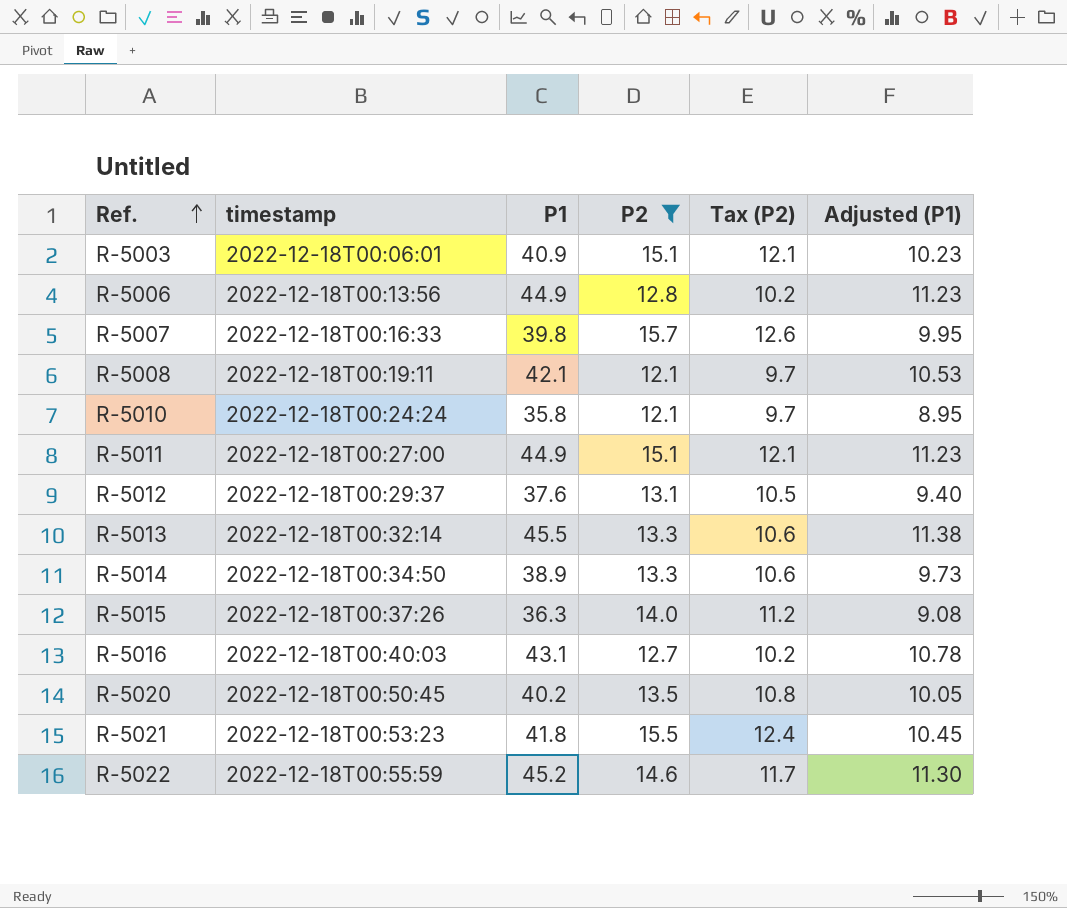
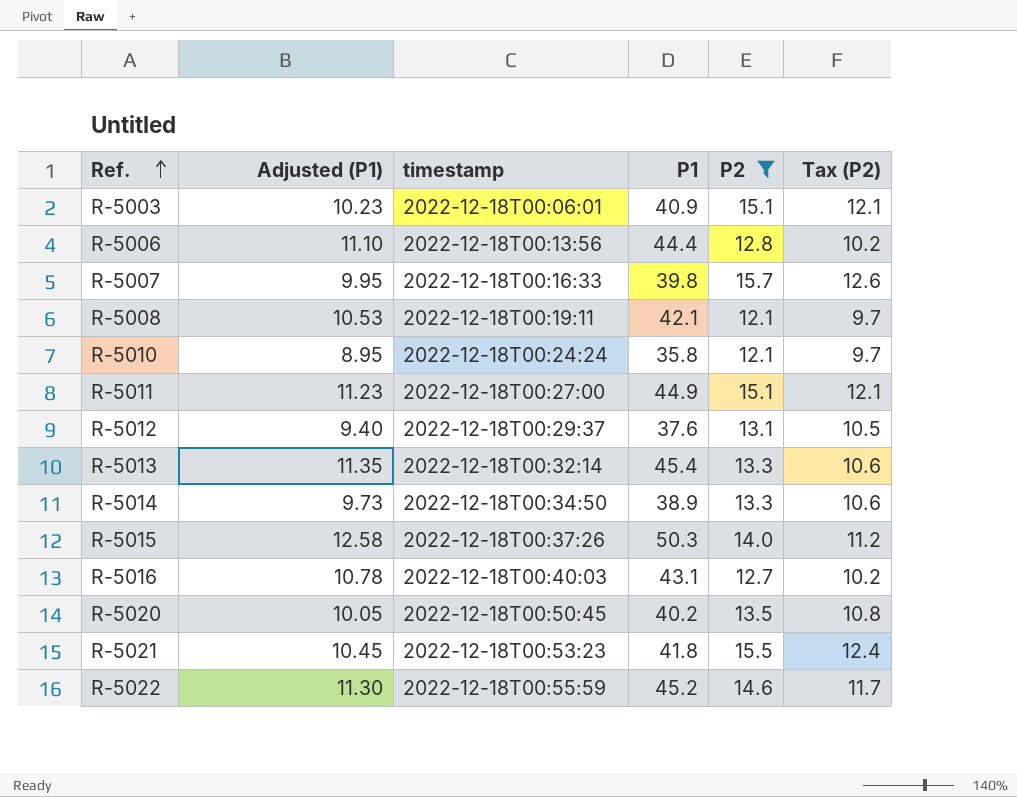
column Adjusted (P1) | position: 6 -> 2
R-5006 | Adjusted (P1): 11.23 -> 11.10
R-5006 | P1: 44.9 -> 44.4
R-5013 | Adjusted (P1): 11.38 -> 11.35
R-5013 | P1: 45.5 -> 45.4
R-5015 | Adjusted (P1): 9.08 -> 12.58
R-5015 | P1: 36.3 -> 50.3

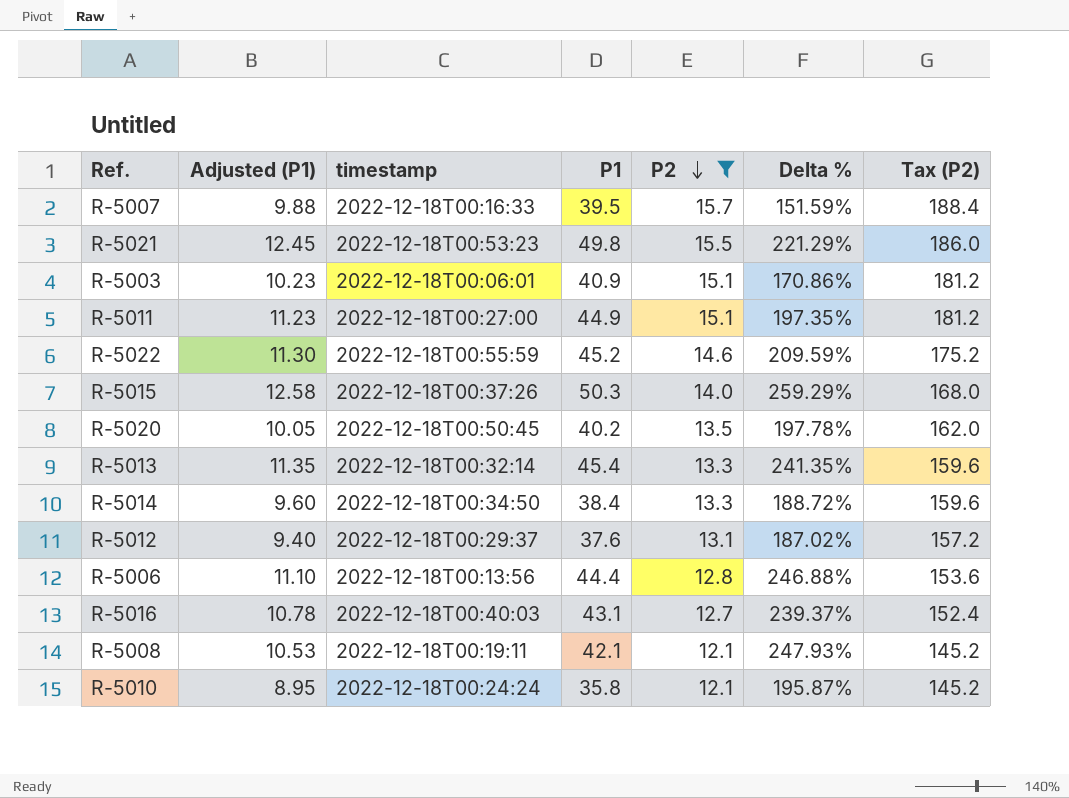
row order: Ref. ascending -> P2 descending
column Delta % | formula: none -> ([P1] - [P2]) / [P2]
column Tax (P2) | formula: [P2] * 0.8 -> [P2] * 12
R-5007 | Adjusted (P1): 9.95 -> 9.88
R-5007 | P1: 39.8 -> 39.5
R-5021 | Adjusted (P1): 10.45 -> 12.45
R-5021 | P1: 41.8 -> 49.8
R-5014 | Adjusted (P1): 9.73 -> 9.60
R-5014 | P1: 38.9 -> 38.4

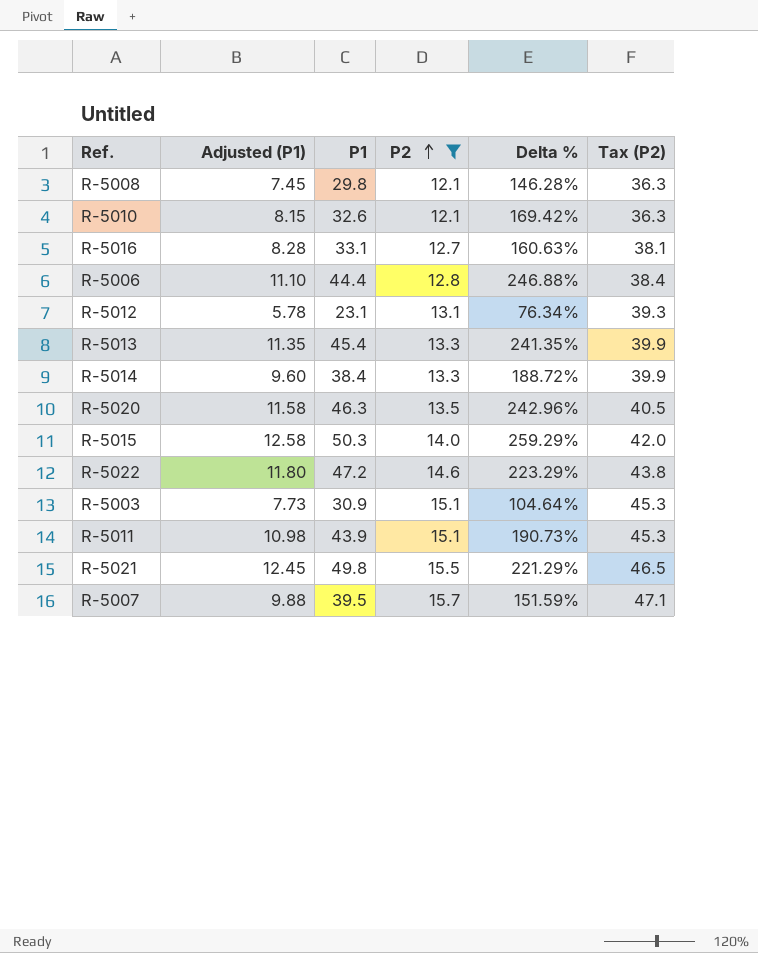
row order: P2 descending -> P2 ascending
column timestamp | position: 3 -> none
column Tax (P2) | formula: [P2] * 12 -> [P2] * 3
R-5008 | Adjusted (P1): 10.53 -> 7.45
R-5008 | P1: 42.1 -> 29.8
R-5008 | Delta %: 247.93% -> 146.28%
R-5010 | Adjusted (P1): 8.95 -> 8.15
R-5010 | P1: 35.8 -> 32.6
R-5010 | Delta %: 195.87% -> 169.42%
R-5016 | Adjusted (P1): 10.78 -> 8.28
R-5016 | P1: 43.1 -> 33.1
R-5016 | Delta %: 239.37% -> 160.63%
R-5012 | Adjusted (P1): 9.40 -> 5.78
R-5012 | P1: 37.6 -> 23.1
R-5012 | Delta %: 187.02% -> 76.34%
R-5020 | Adjusted (P1): 10.05 -> 11.58
R-5020 | P1: 40.2 -> 46.3
R-5020 | Delta %: 197.78% -> 242.96%
R-5022 | Adjusted (P1): 11.30 -> 11.80
R-5022 | P1: 45.2 -> 47.2
R-5022 | Delta %: 209.59% -> 223.29%
R-5003 | Adjusted (P1): 10.23 -> 7.73
R-5003 | P1: 40.9 -> 30.9
R-5003 | Delta %: 170.86% -> 104.64%
R-5011 | Adjusted (P1): 11.23 -> 10.98
R-5011 | P1: 44.9 -> 43.9
R-5011 | Delta %: 197.35% -> 190.73%

